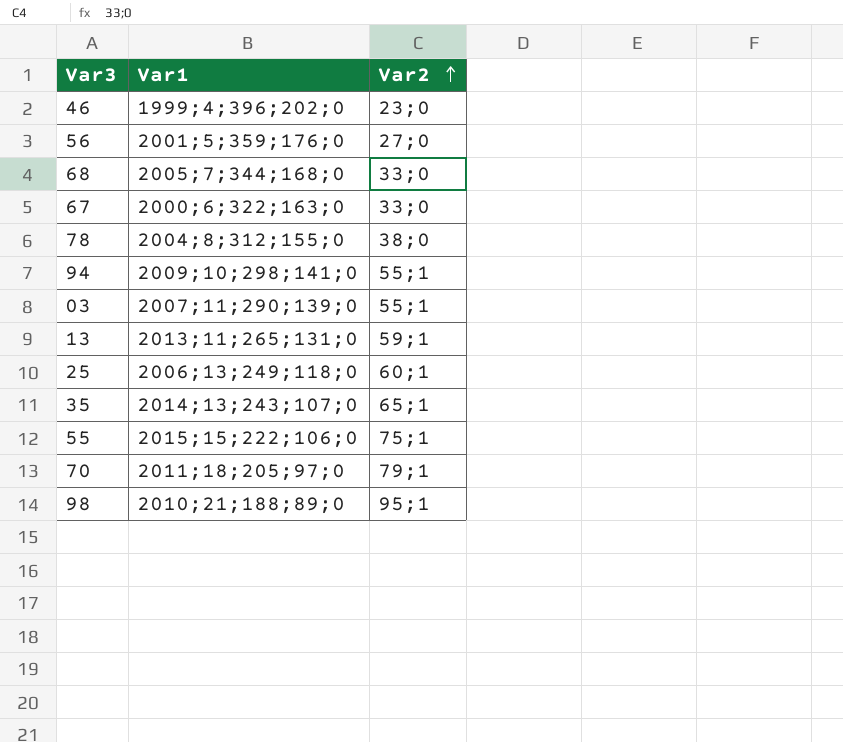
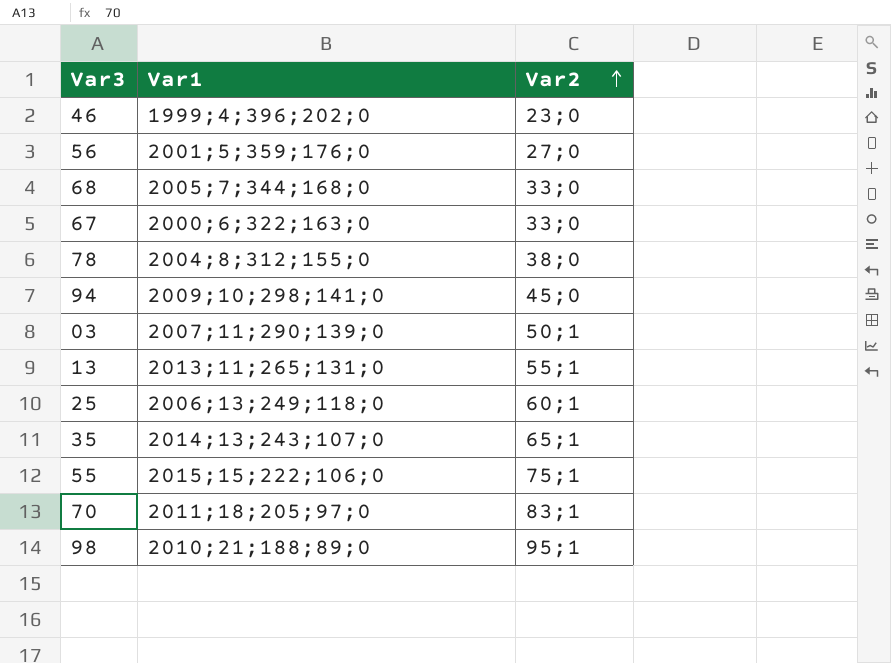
94 | Var2: 55;1 -> 45;0
03 | Var2: 55;1 -> 50;1
13 | Var2: 59;1 -> 55;1
70 | Var2: 79;1 -> 83;1

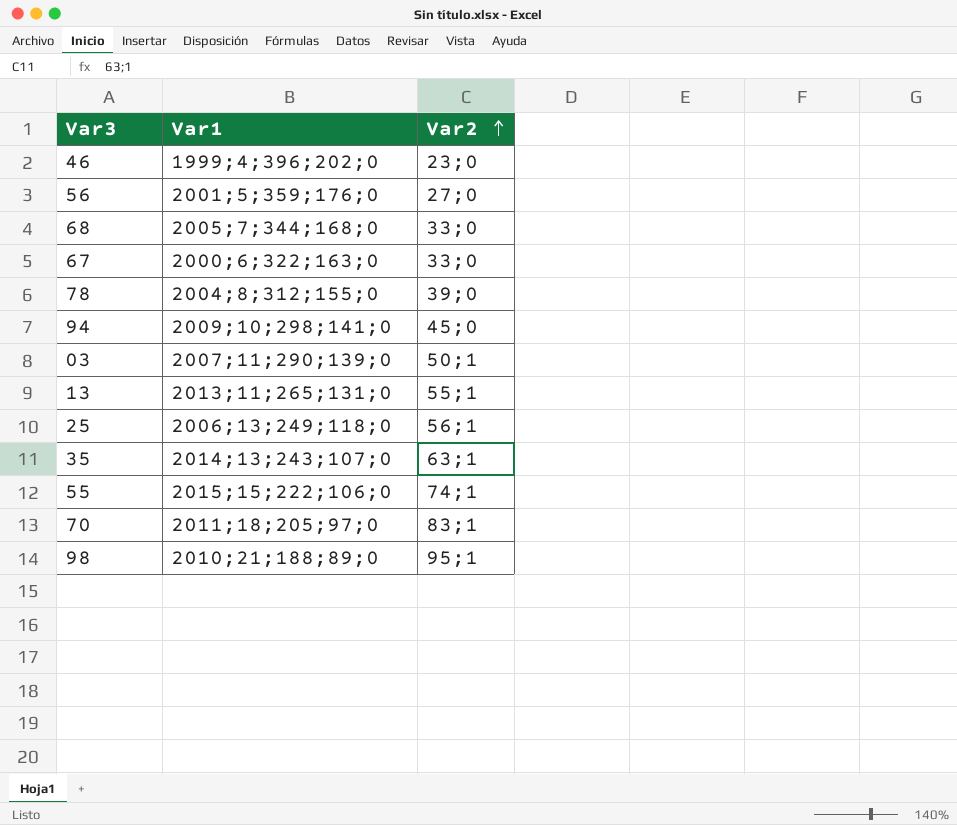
78 | Var2: 38;0 -> 39;0
25 | Var2: 60;1 -> 56;1
35 | Var2: 65;1 -> 63;1
55 | Var2: 75;1 -> 74;1

